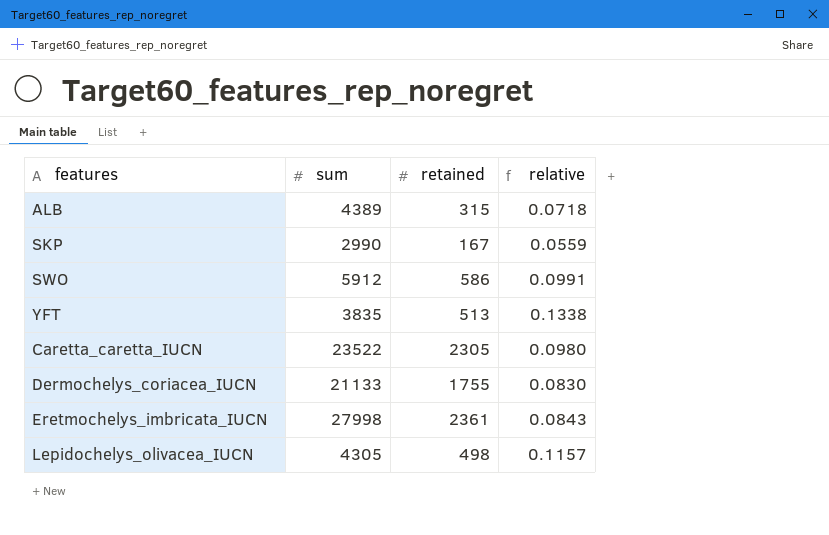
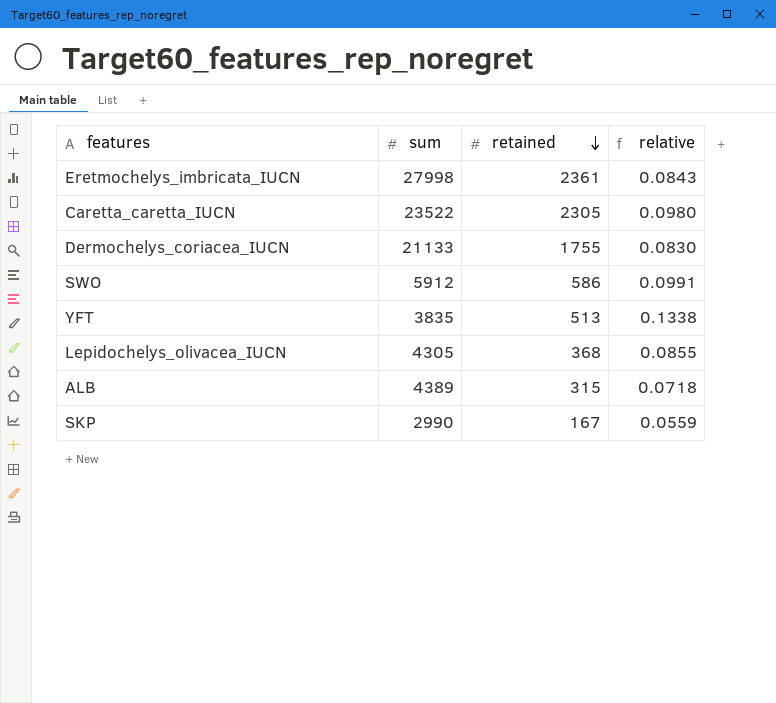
row order: none -> retained descending
Lepidochelys_olivacea_IUCN | retained: 498 -> 368
Lepidochelys_olivacea_IUCN | relative: 0.1157 -> 0.0855

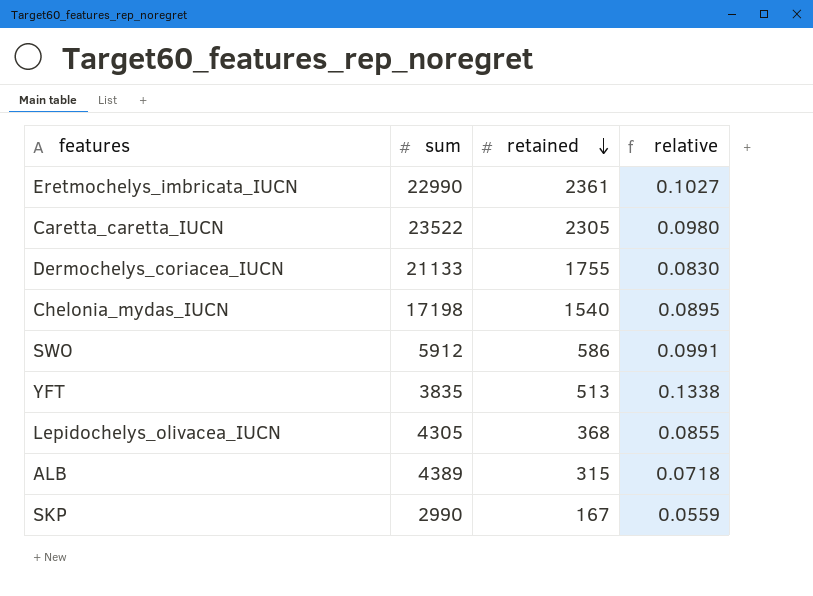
Eretmochelys_imbricata_IUCN | sum: 27998 -> 22990
Eretmochelys_imbricata_IUCN | relative: 0.0843 -> 0.1027
row Chelonia_mydas_IUCN: none -> 17198 | 1540 | 0.0895

